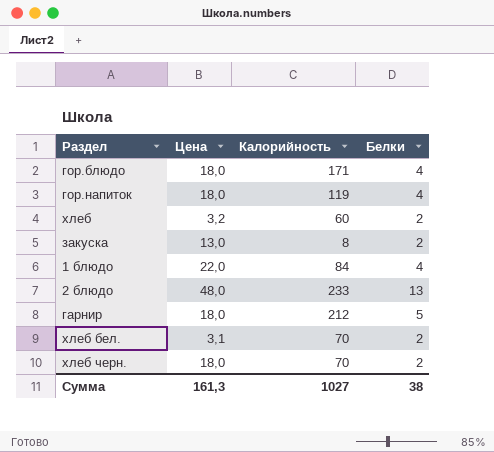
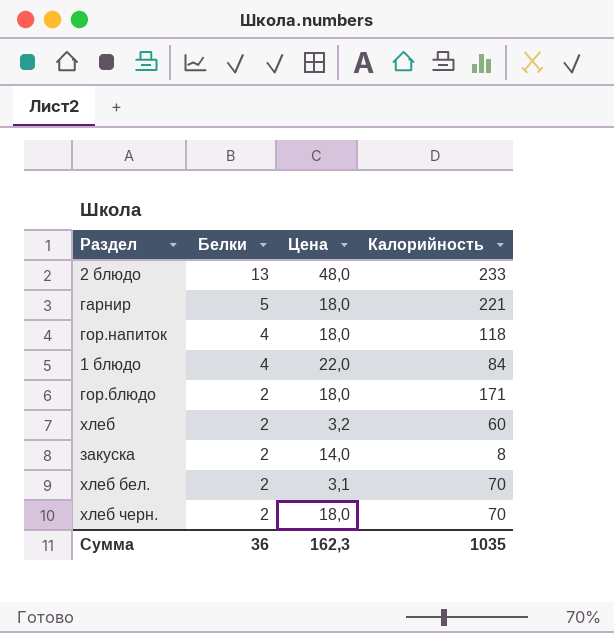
row order: none -> Белки descending
column Белки | position: 4 -> 2
гарнир | Калорийность: 212 -> 221
гор.напиток | Калорийность: 119 -> 118
гор.блюдо | Белки: 4 -> 2
закуска | Цена: 13,0 -> 14,0
Сумма | Белки: 38 -> 36
Сумма | Цена: 161,3 -> 162,3
Сумма | Калорийность: 1027 -> 1035

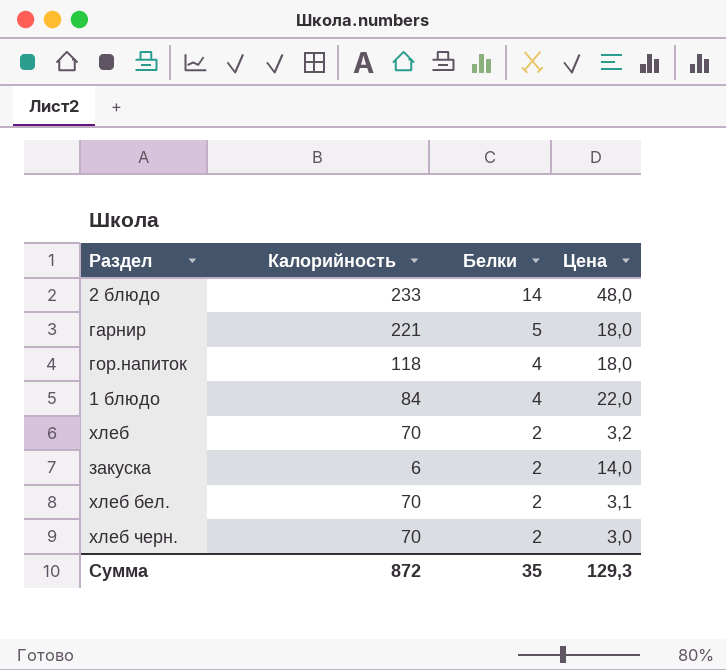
column Калорийность | position: 4 -> 2
row гор.блюдо: 2 | 18,0 | 171 -> none
2 блюдо | Белки: 13 -> 14
хлеб | Калорийность: 60 -> 70
закуска | Калорийность: 8 -> 6
хлеб черн. | Цена: 18,0 -> 3,0
Сумма | Калорийность: 1035 -> 872
Сумма | Белки: 36 -> 35
Сумма | Цена: 162,3 -> 129,3

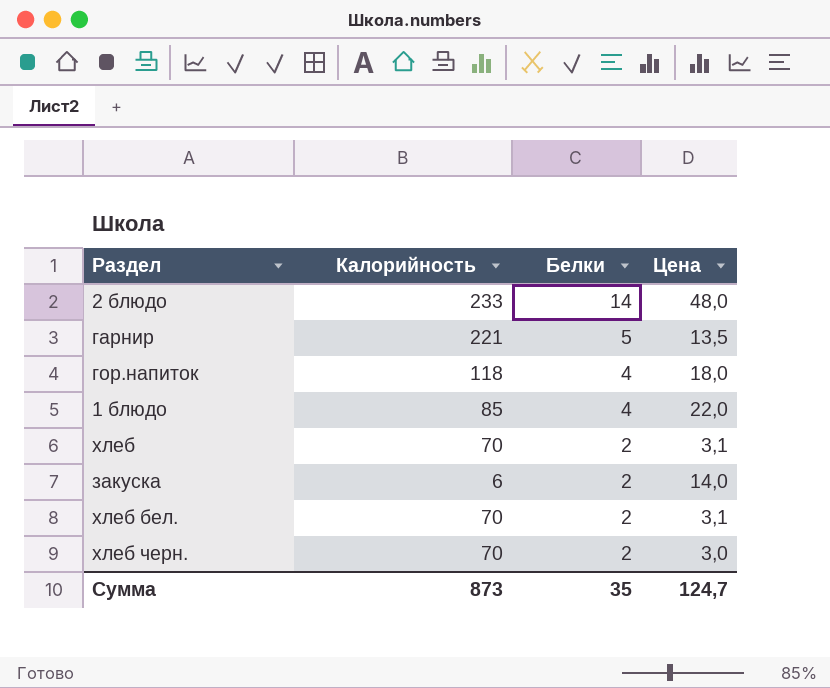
гарнир | Цена: 18,0 -> 13,5
1 блюдо | Калорийность: 84 -> 85
хлеб | Цена: 3,2 -> 3,1
Сумма | Калорийность: 872 -> 873
Сумма | Цена: 129,3 -> 124,7

